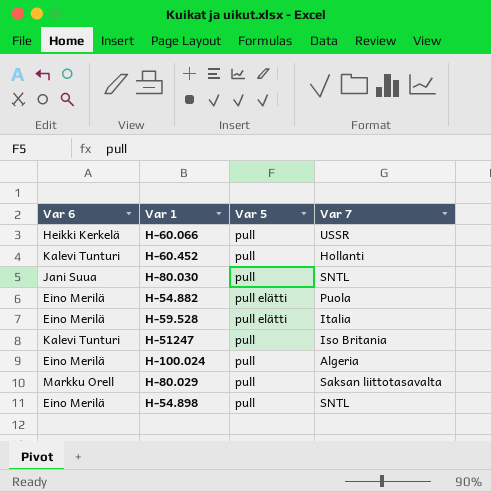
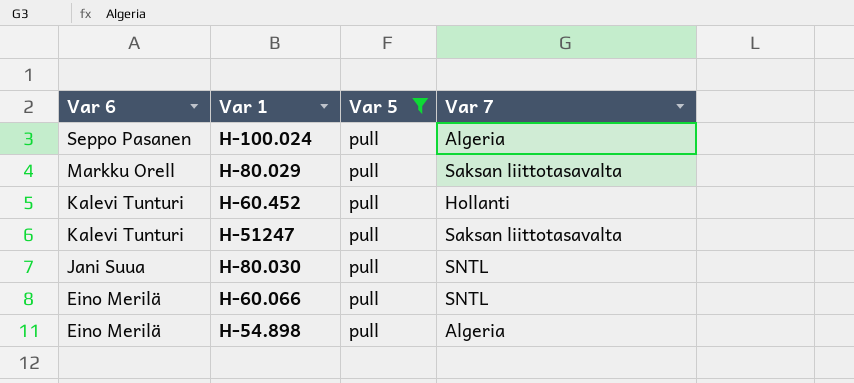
filter: none -> Var 5 = pull
row order: none -> Var 6 descending
H-100.024 | Var 6: Eino Merilä -> Seppo Pasanen
H-51247 | Var 7: Iso Britania -> Saksan liittotasavalta
H-60.066 | Var 6: Heikki Kerkelä -> Eino Merilä
H-60.066 | Var 7: USSR -> SNTL
H-54.898 | Var 7: SNTL -> Algeria

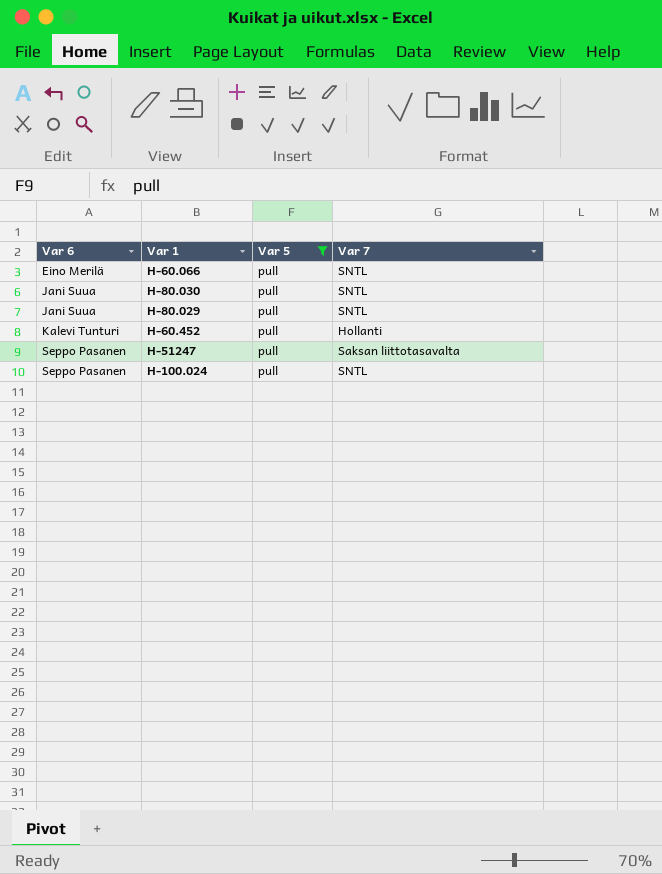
row order: Var 6 descending -> Var 6 ascending
row H-54.898: Eino Merilä | pull | Algeria -> none
H-80.029 | Var 6: Markku Orell -> Jani Suua
H-80.029 | Var 7: Saksan liittotasavalta -> SNTL
H-51247 | Var 6: Kalevi Tunturi -> Seppo Pasanen
H-100.024 | Var 7: Algeria -> SNTL

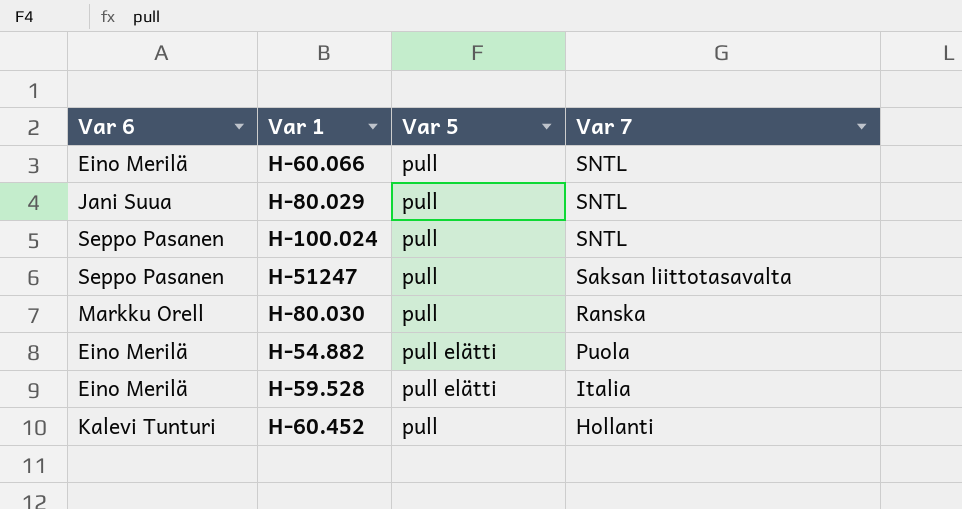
filter: Var 5 = pull -> none
row order: Var 6 ascending -> Var 7 descending
H-80.030 | Var 6: Jani Suua -> Markku Orell
H-80.030 | Var 7: SNTL -> Ranska

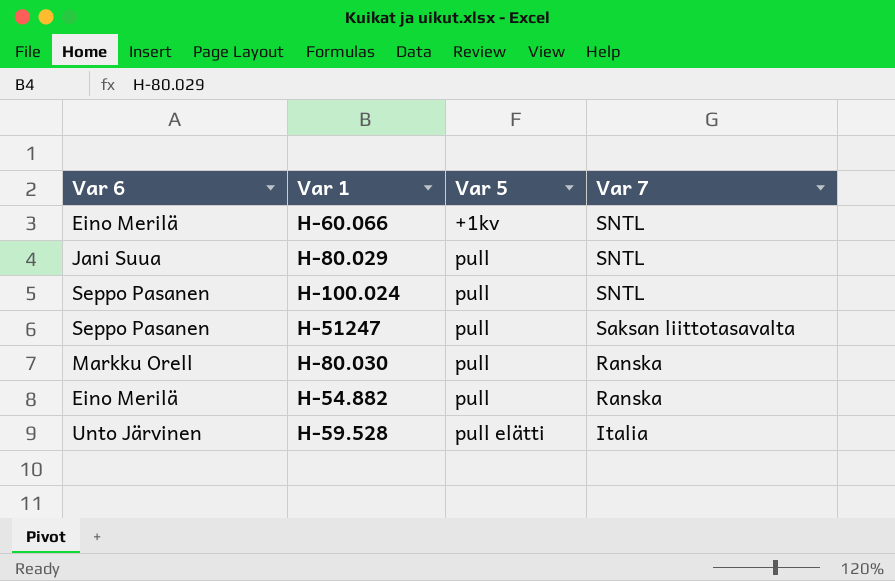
row H-60.452: Kalevi Tunturi | pull | Hollanti -> none
H-60.066 | Var 5: pull -> +1kv
H-54.882 | Var 5: pull elätti -> pull
H-54.882 | Var 7: Puola -> Ranska
H-59.528 | Var 6: Eino Merilä -> Unto Järvinen

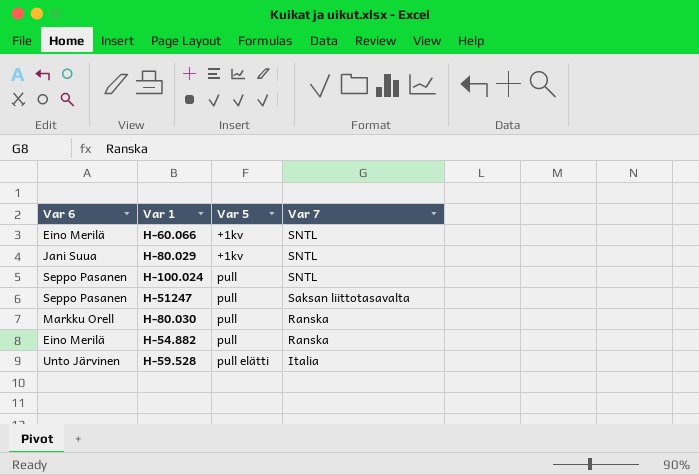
H-80.029 | Var 5: pull -> +1kv

